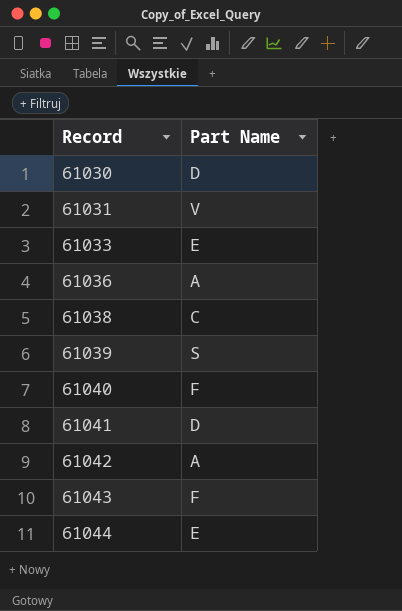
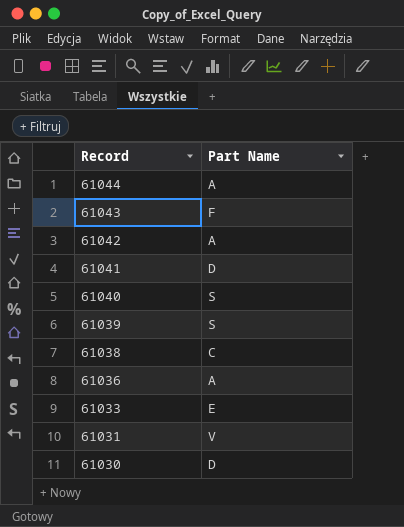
row order: Record ascending -> Record descending
61044 | Part Name: E -> A
61040 | Part Name: F -> S

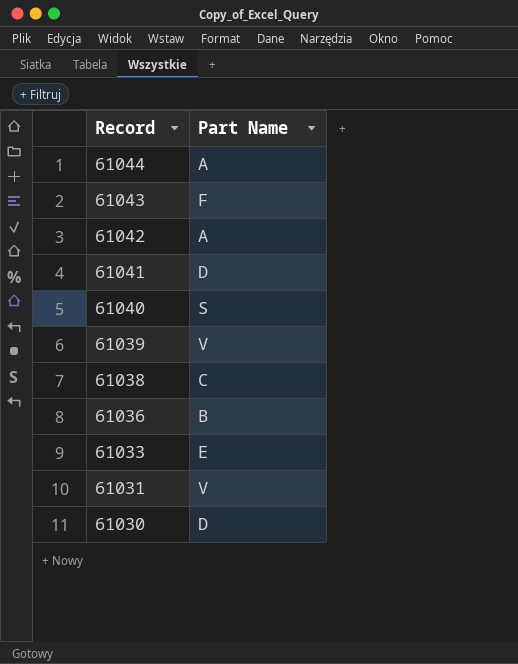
61039 | Part Name: S -> V
61036 | Part Name: A -> B

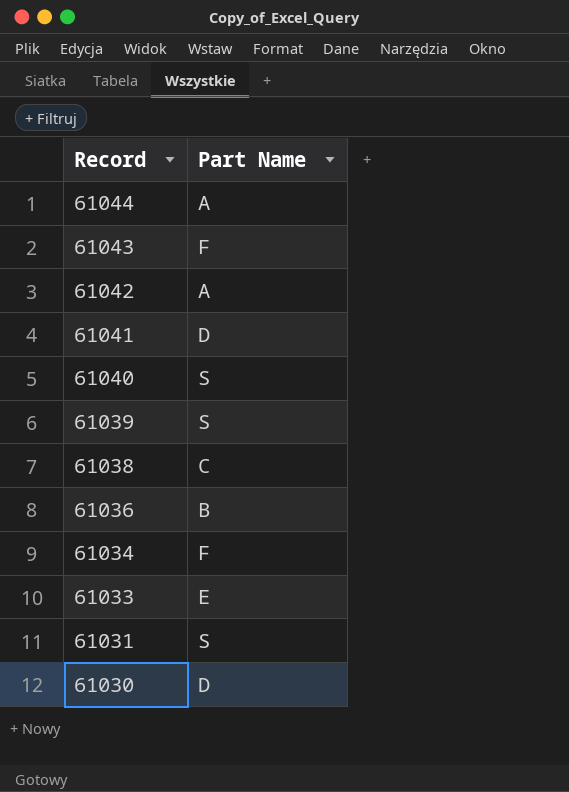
61039 | Part Name: V -> S
row 61034: none -> F
61031 | Part Name: V -> S

